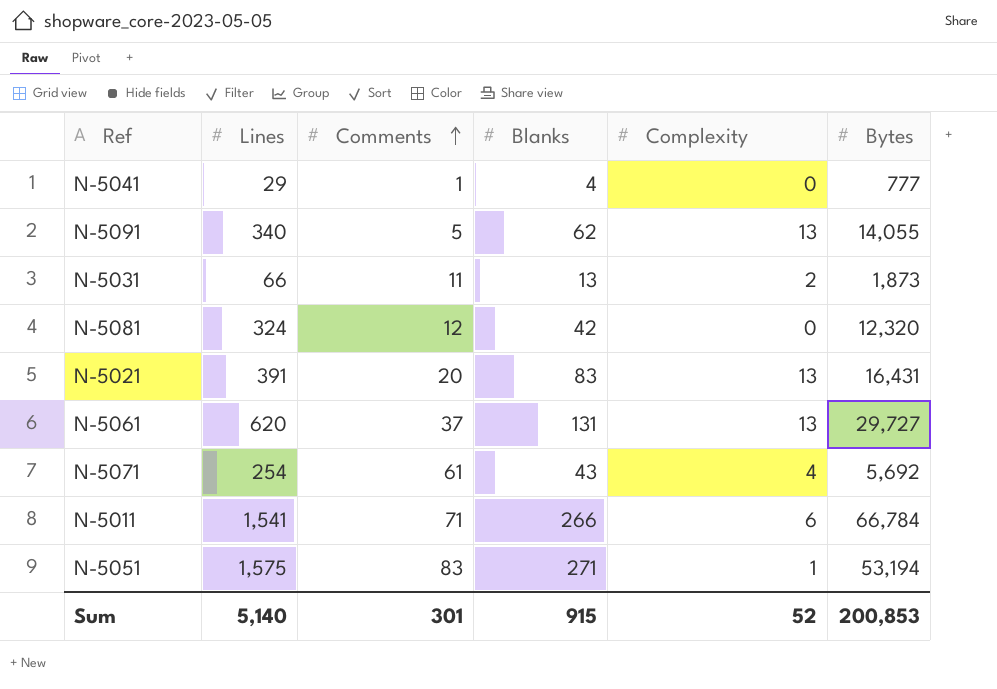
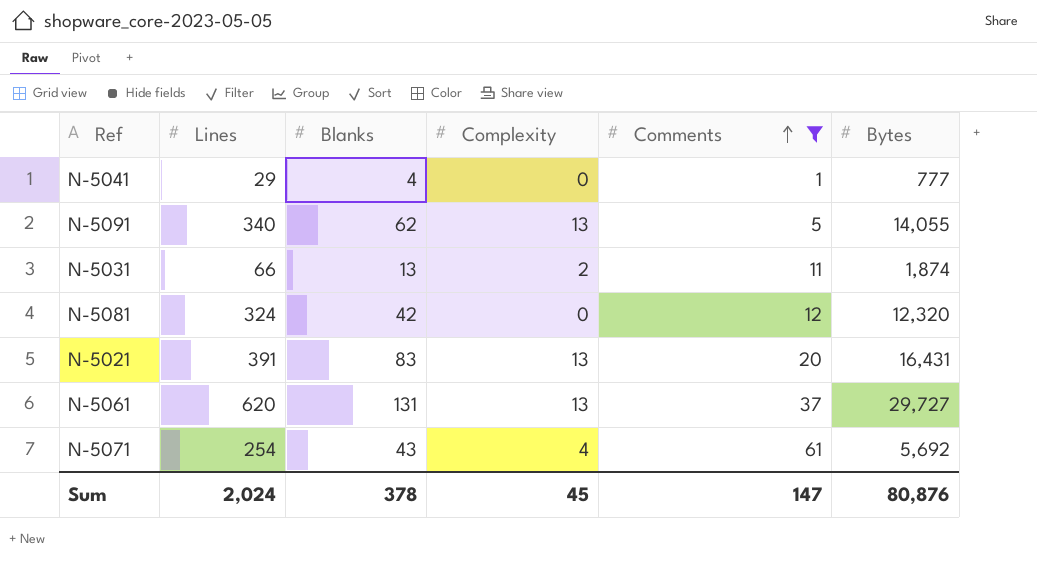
filter: none -> Comments <= 61
column Comments | position: 3 -> 5
N-5031 | Bytes: 1,873 -> 1,874
Sum | Lines: 5,140 -> 2,024
Sum | Blanks: 915 -> 378
Sum | Complexity: 52 -> 45
Sum | Comments: 301 -> 147
Sum | Bytes: 200,853 -> 80,876

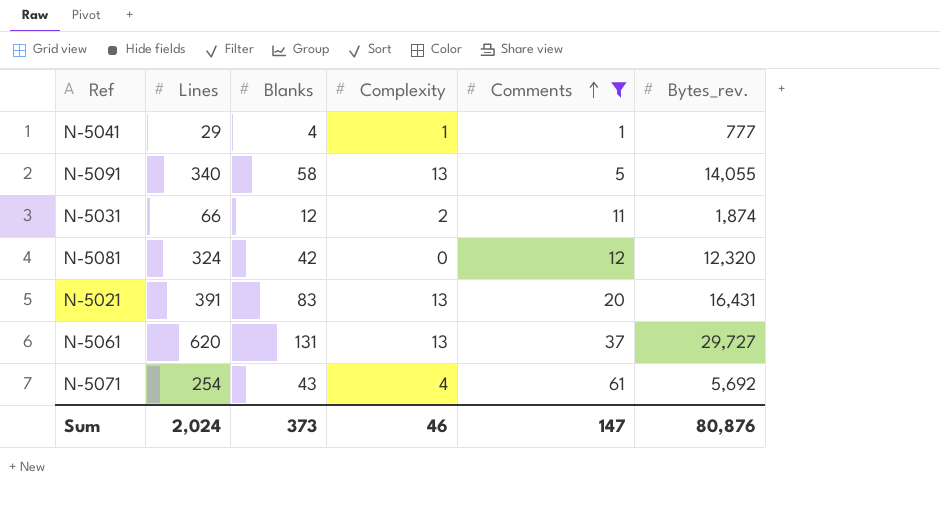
column name: Bytes -> Bytes_rev.
N-5041 | Complexity: 0 -> 1
N-5091 | Blanks: 62 -> 58
N-5031 | Blanks: 13 -> 12
Sum | Blanks: 378 -> 373
Sum | Complexity: 45 -> 46

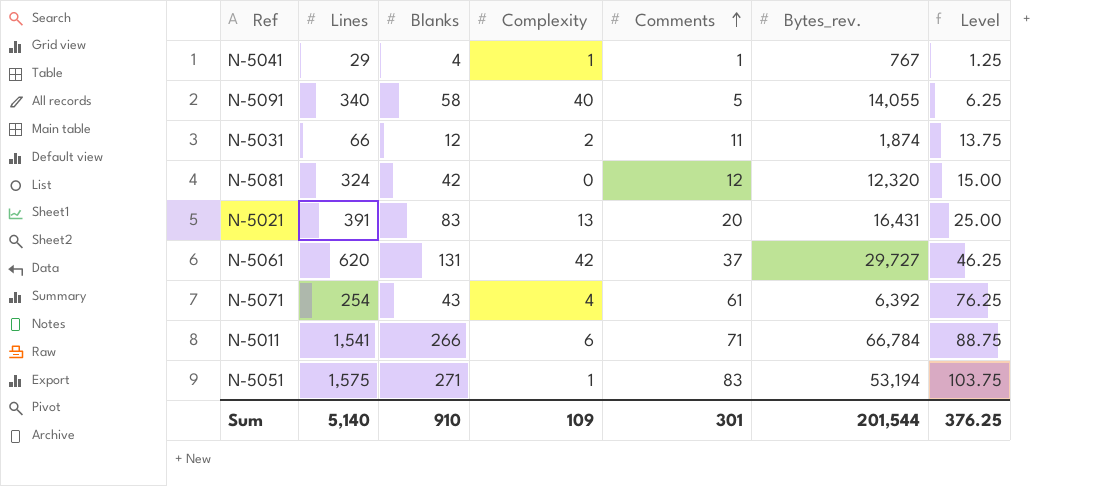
filter: Comments <= 61 -> none
column Level | formula: none -> [Comments] * 1.25
N-5041 | Bytes_rev.: 777 -> 767
N-5091 | Complexity: 13 -> 40
N-5061 | Complexity: 13 -> 42
N-5071 | Bytes_rev.: 5,692 -> 6,392
Sum | Lines: 2,024 -> 5,140
Sum | Blanks: 373 -> 910
Sum | Complexity: 46 -> 109
Sum | Comments: 147 -> 301
Sum | Bytes_rev.: 80,876 -> 201,544

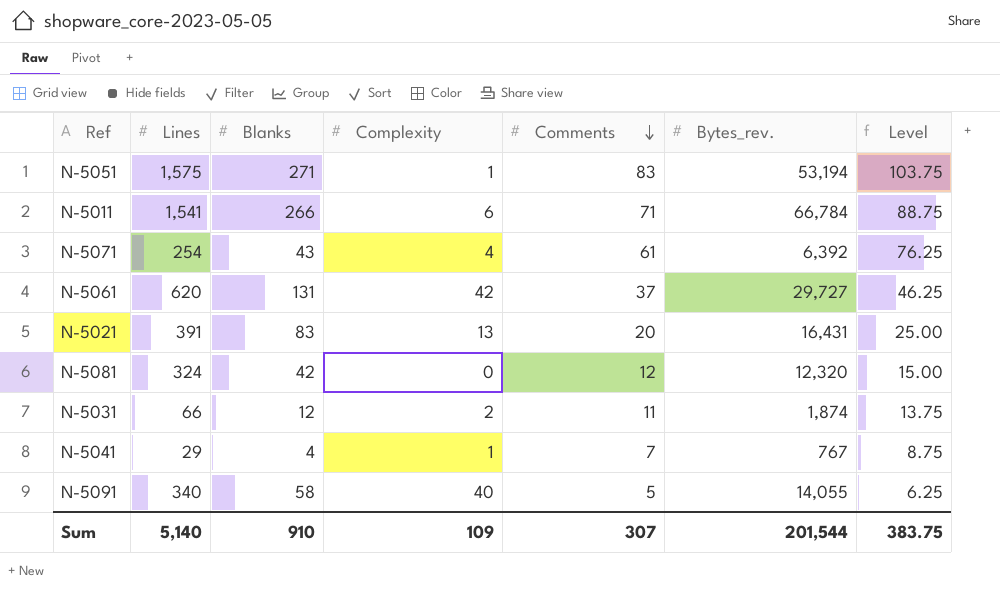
row order: Comments ascending -> Comments descending
N-5041 | Comments: 1 -> 7
N-5041 | Level: 1.25 -> 8.75
Sum | Comments: 301 -> 307
Sum | Level: 376.25 -> 383.75

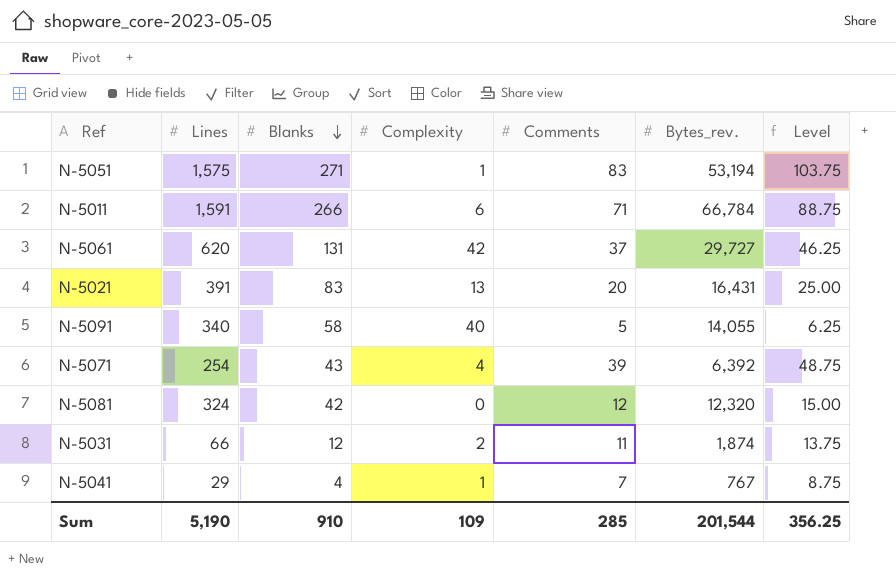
row order: Comments descending -> Blanks descending
N-5011 | Lines: 1,541 -> 1,591
N-5071 | Comments: 61 -> 39
N-5071 | Level: 76.25 -> 48.75
Sum | Lines: 5,140 -> 5,190
Sum | Comments: 307 -> 285
Sum | Level: 383.75 -> 356.25

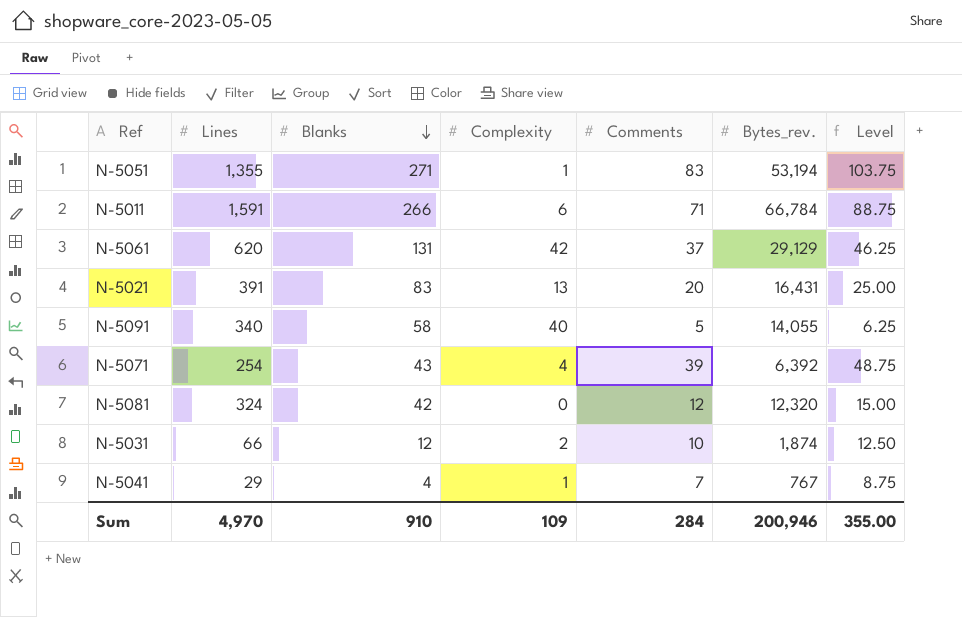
N-5051 | Lines: 1,575 -> 1,355
N-5061 | Bytes_rev.: 29,727 -> 29,129
N-5031 | Comments: 11 -> 10
N-5031 | Level: 13.75 -> 12.50
Sum | Lines: 5,190 -> 4,970
Sum | Comments: 285 -> 284
Sum | Bytes_rev.: 201,544 -> 200,946
Sum | Level: 356.25 -> 355.00

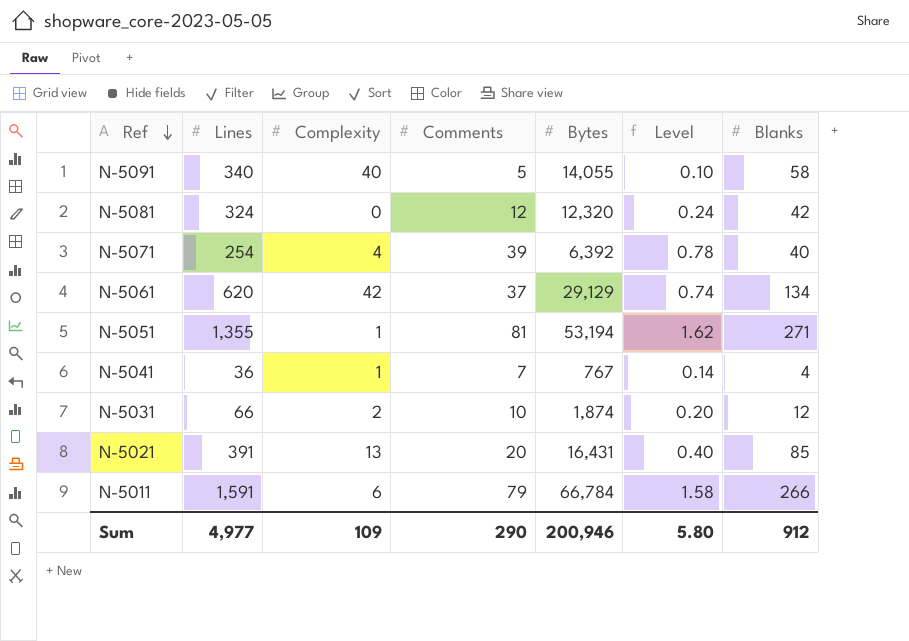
row order: Blanks descending -> Ref descending
column name: Bytes_rev. -> Bytes
column Level | formula: [Comments] * 1.25 -> [Comments] * 0.02
column Blanks | position: 3 -> 7
N-5071 | Blanks: 43 -> 40
N-5061 | Blanks: 131 -> 134
N-5051 | Comments: 83 -> 81
N-5041 | Lines: 29 -> 36
N-5021 | Blanks: 83 -> 85
N-5011 | Comments: 71 -> 79
Sum | Lines: 4,970 -> 4,977
Sum | Comments: 284 -> 290
Sum | Level: 355.00 -> 5.80
Sum | Blanks: 910 -> 912

